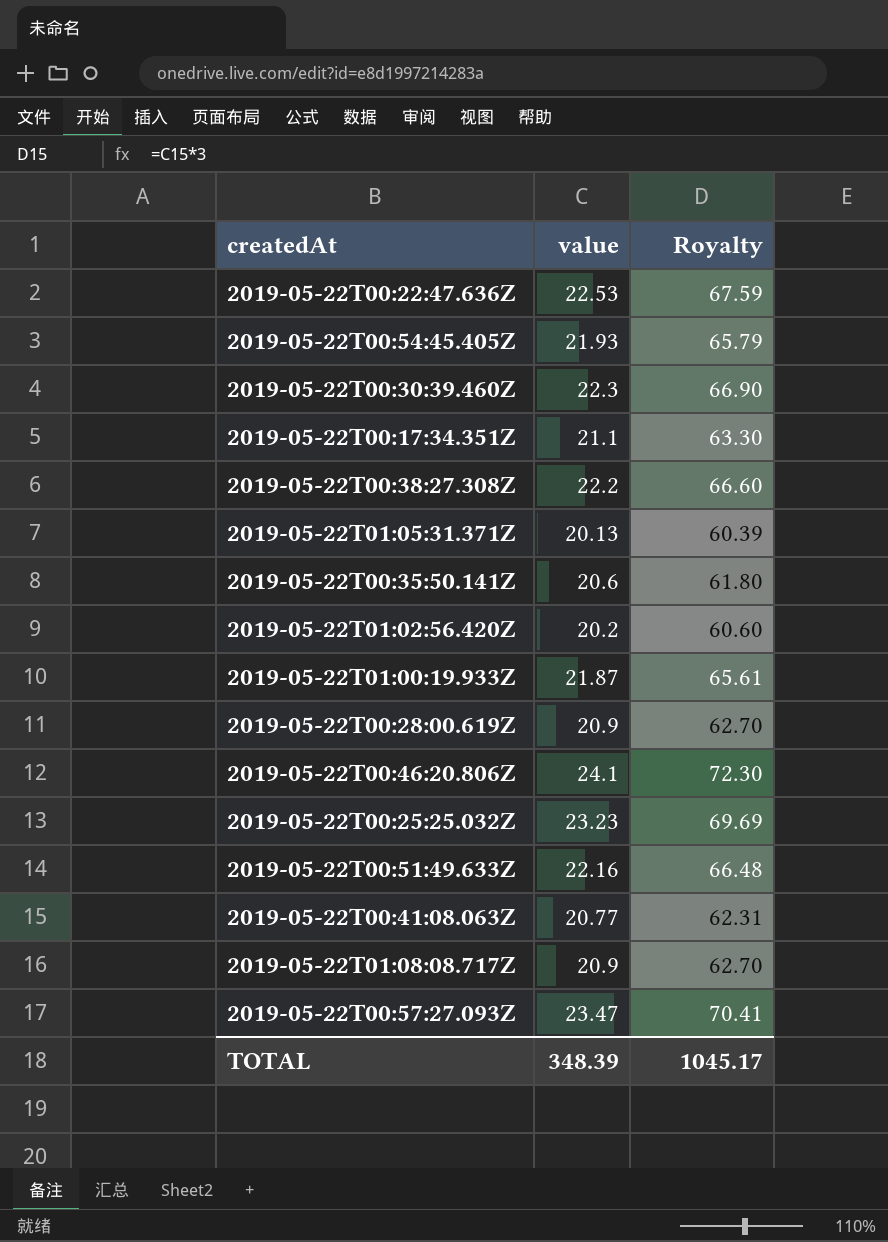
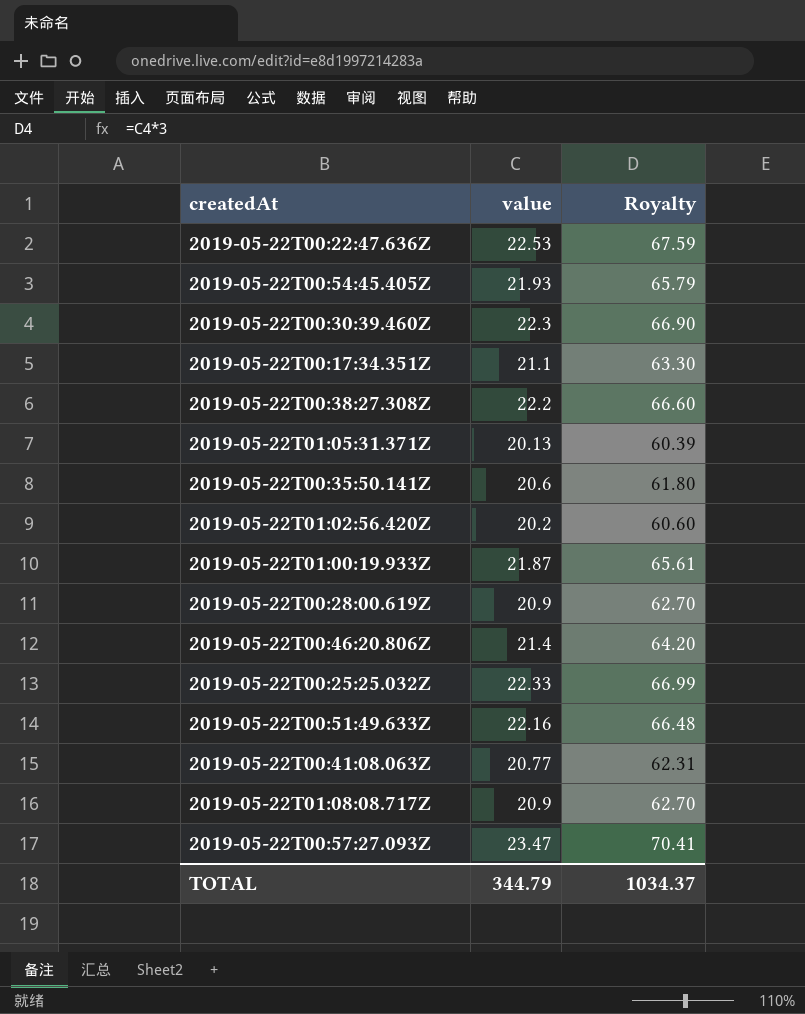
2019-05-22T00:46:20.806Z | value: 24.1 -> 21.4
2019-05-22T00:46:20.806Z | Royalty: 72.30 -> 64.20
2019-05-22T00:25:25.032Z | value: 23.23 -> 22.33
2019-05-22T00:25:25.032Z | Royalty: 69.69 -> 66.99
TOTAL | value: 348.39 -> 344.79
TOTAL | Royalty: 1045.17 -> 1034.37

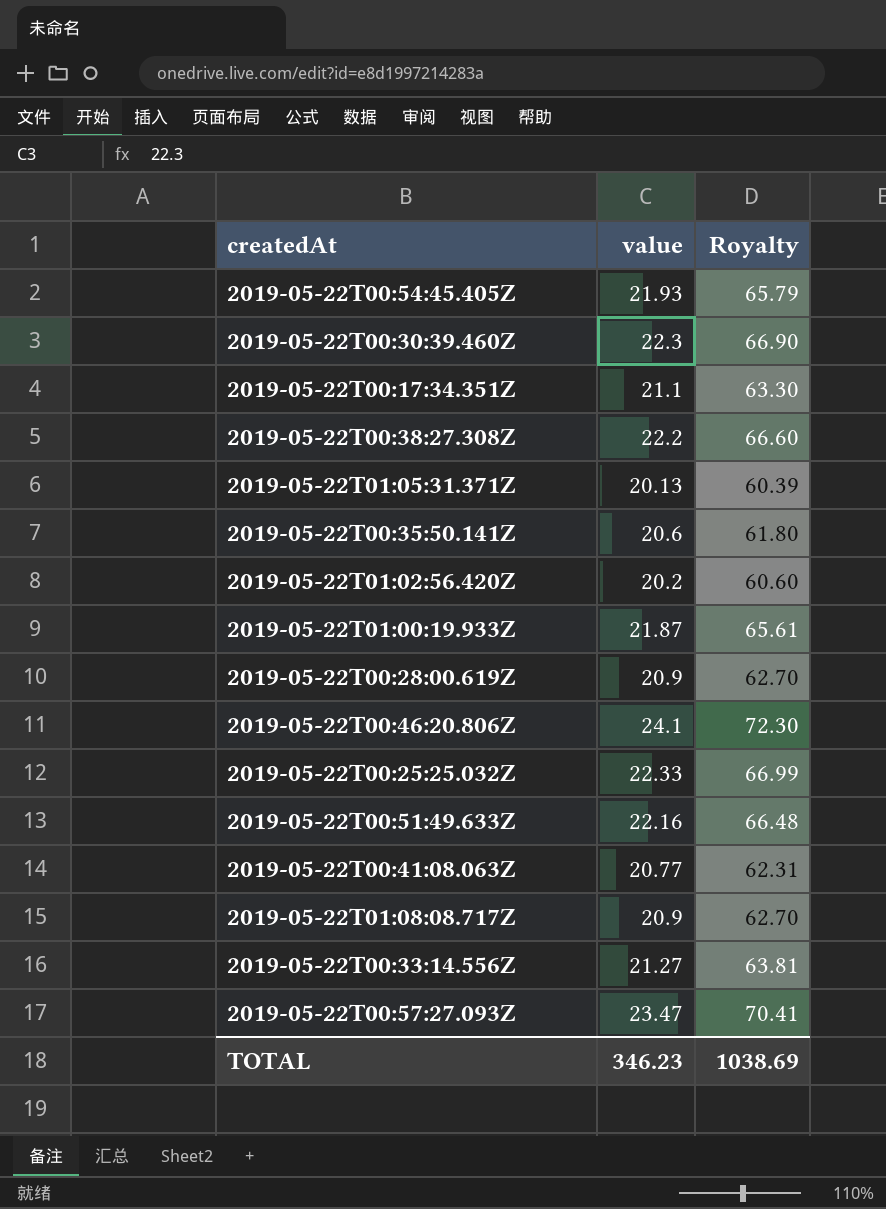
row 2019-05-22T00:22:47.636Z: 22.53 | 67.59 -> none
2019-05-22T00:46:20.806Z | value: 21.4 -> 24.1
2019-05-22T00:46:20.806Z | Royalty: 64.20 -> 72.30
row 2019-05-22T00:33:14.556Z: none -> 21.27 | 63.81
TOTAL | value: 344.79 -> 346.23
TOTAL | Royalty: 1034.37 -> 1038.69

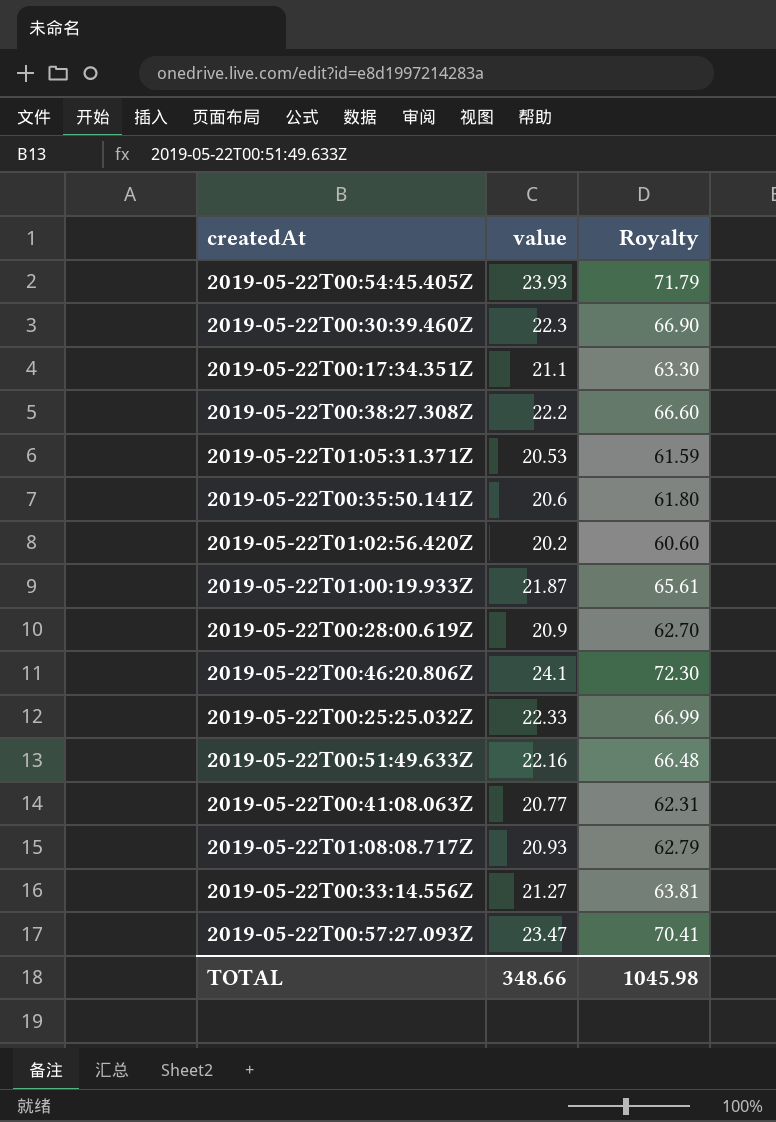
2019-05-22T00:54:45.405Z | value: 21.93 -> 23.93
2019-05-22T00:54:45.405Z | Royalty: 65.79 -> 71.79
2019-05-22T01:05:31.371Z | value: 20.13 -> 20.53
2019-05-22T01:05:31.371Z | Royalty: 60.39 -> 61.59
2019-05-22T01:08:08.717Z | value: 20.9 -> 20.93
2019-05-22T01:08:08.717Z | Royalty: 62.70 -> 62.79
TOTAL | value: 346.23 -> 348.66
TOTAL | Royalty: 1038.69 -> 1045.98

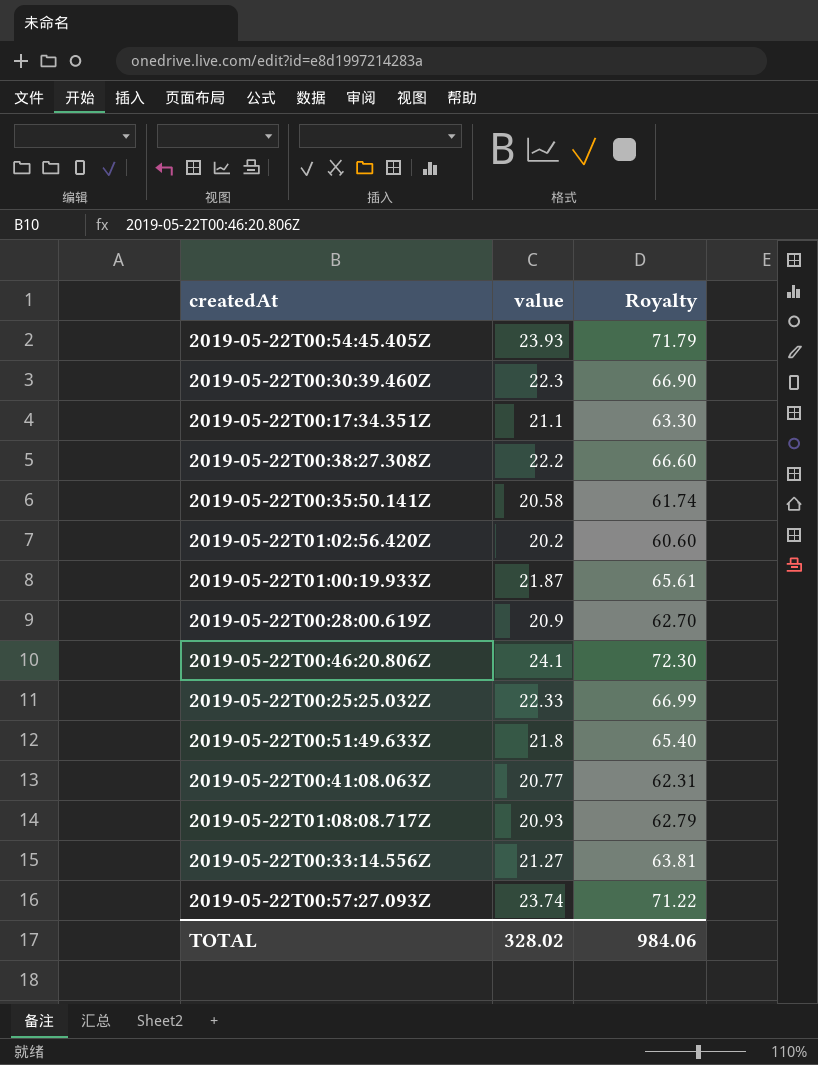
row 2019-05-22T01:05:31.371Z: 20.53 | 61.59 -> none
2019-05-22T00:35:50.141Z | value: 20.6 -> 20.58
2019-05-22T00:35:50.141Z | Royalty: 61.80 -> 61.74
2019-05-22T00:51:49.633Z | value: 22.16 -> 21.8
2019-05-22T00:51:49.633Z | Royalty: 66.48 -> 65.40
2019-05-22T00:57:27.093Z | value: 23.47 -> 23.74
2019-05-22T00:57:27.093Z | Royalty: 70.41 -> 71.22
TOTAL | value: 348.66 -> 328.02
TOTAL | Royalty: 1045.98 -> 984.06

